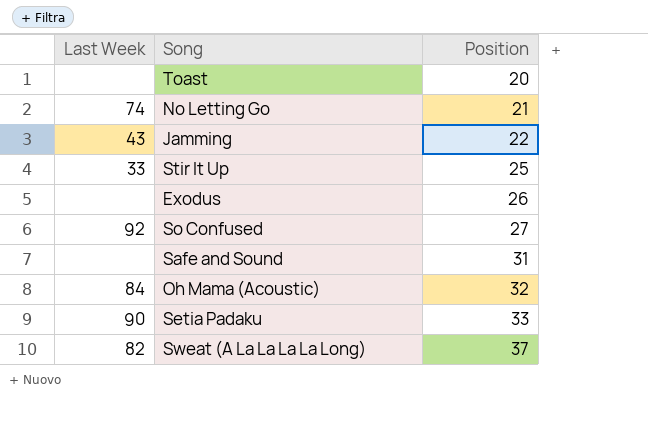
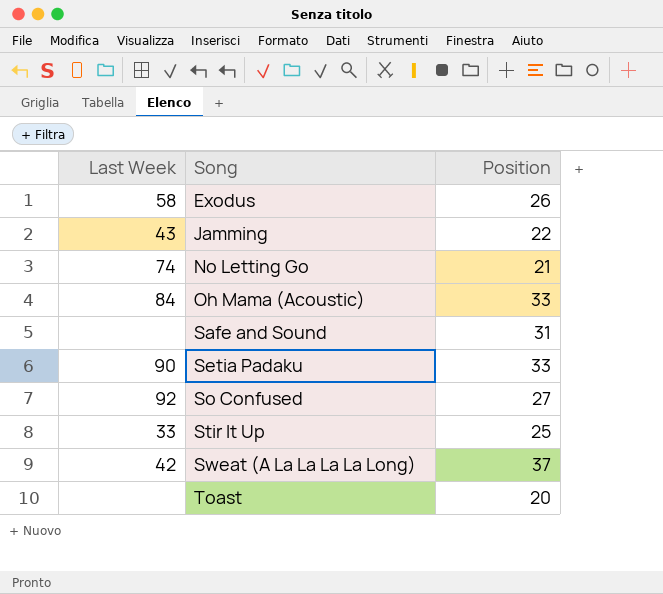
row order: Position ascending -> Song ascending
Exodus | Last Week: none -> 58
Oh Mama (Acoustic) | Position: 32 -> 33
Sweat (A La La La La Long) | Last Week: 82 -> 42

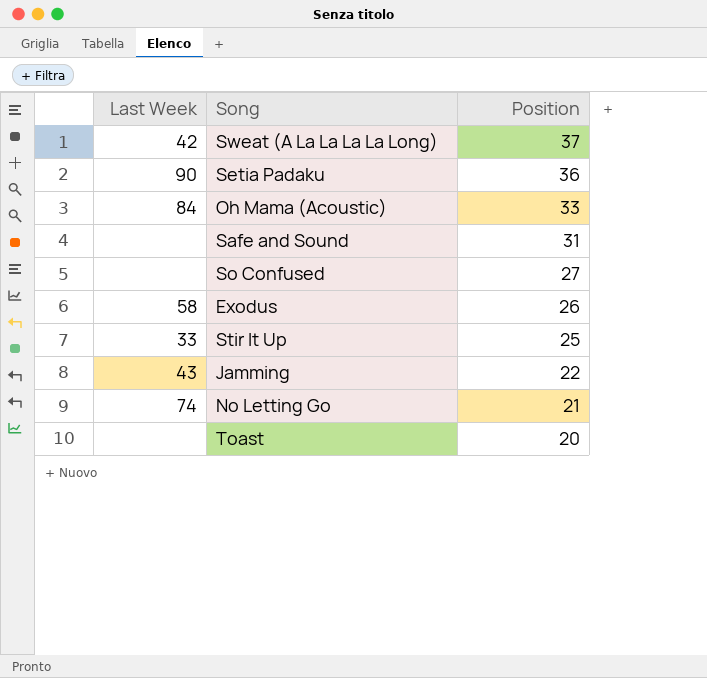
row order: Song ascending -> Position descending
Setia Padaku | Position: 33 -> 36
So Confused | Last Week: 92 -> none

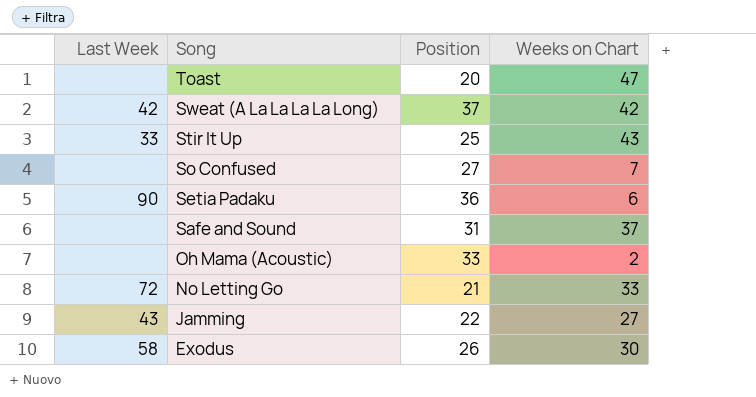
row order: Position descending -> Song descending
column Weeks on Chart | position: none -> 4
Oh Mama (Acoustic) | Last Week: 84 -> none
No Letting Go | Last Week: 74 -> 72

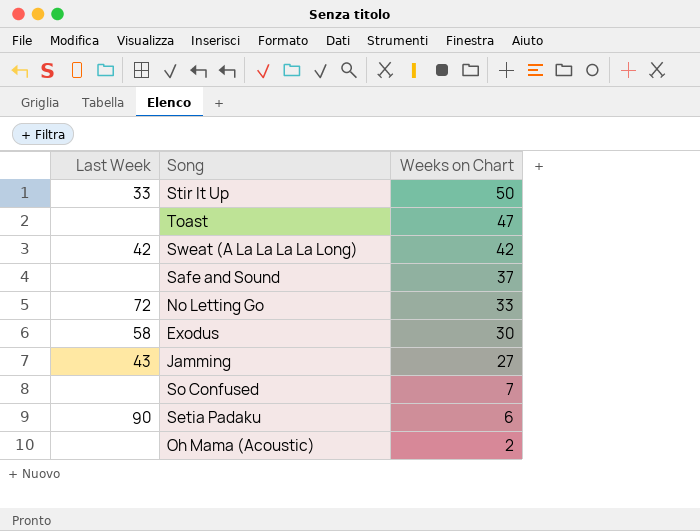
row order: Song descending -> Weeks on Chart descending
column Position | position: 3 -> none
Stir It Up | Weeks on Chart: 43 -> 50

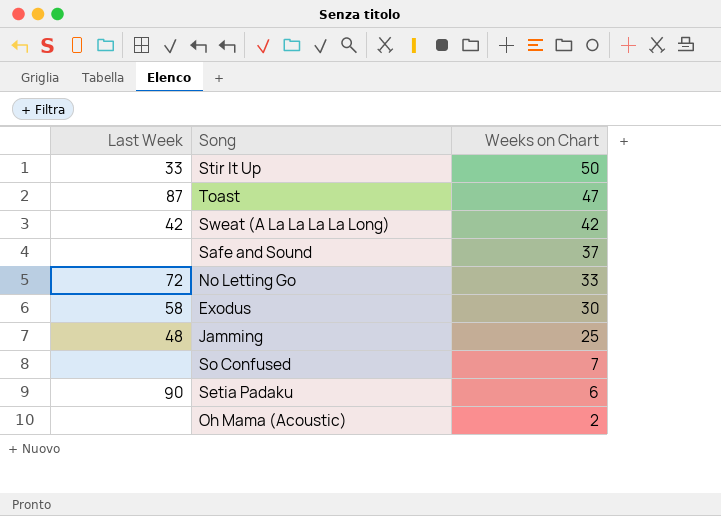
Toast | Last Week: none -> 87
Jamming | Last Week: 43 -> 48
Jamming | Weeks on Chart: 27 -> 25

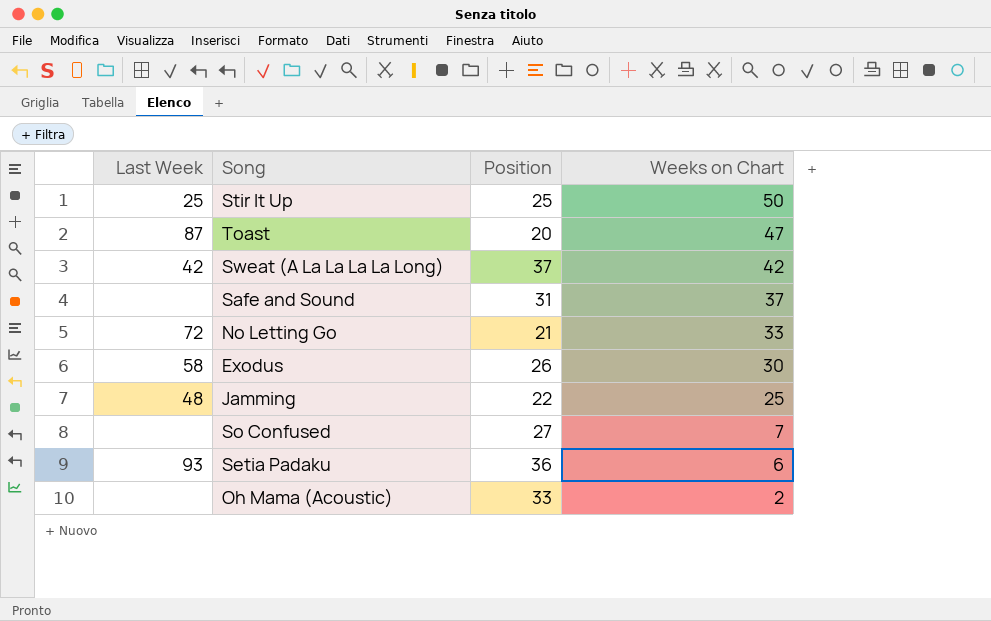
column Position | position: none -> 3
Stir It Up | Last Week: 33 -> 25
Setia Padaku | Last Week: 90 -> 93

